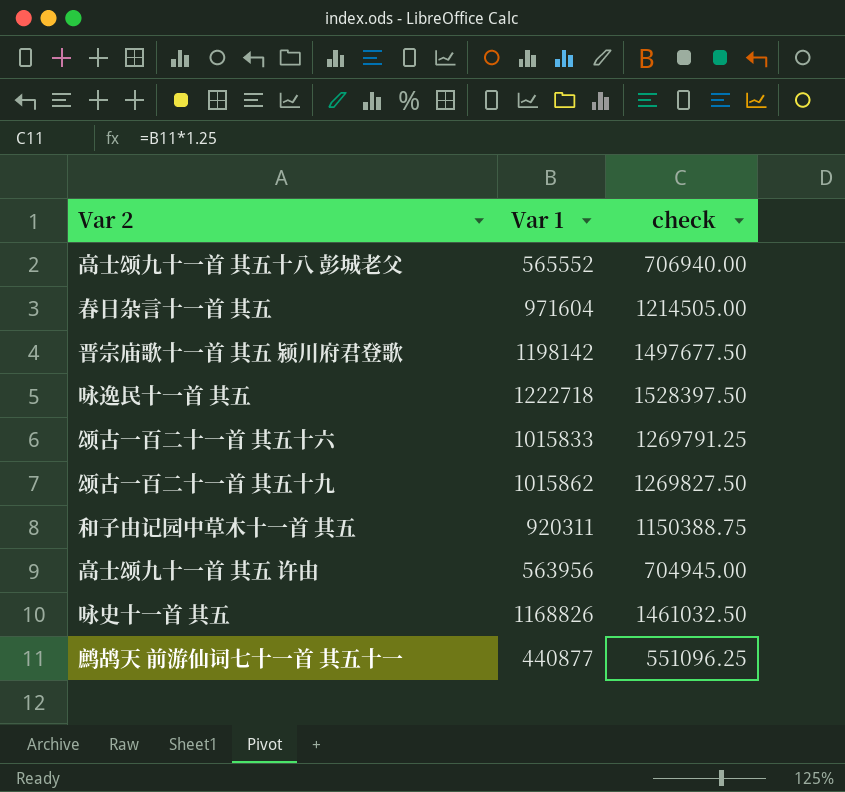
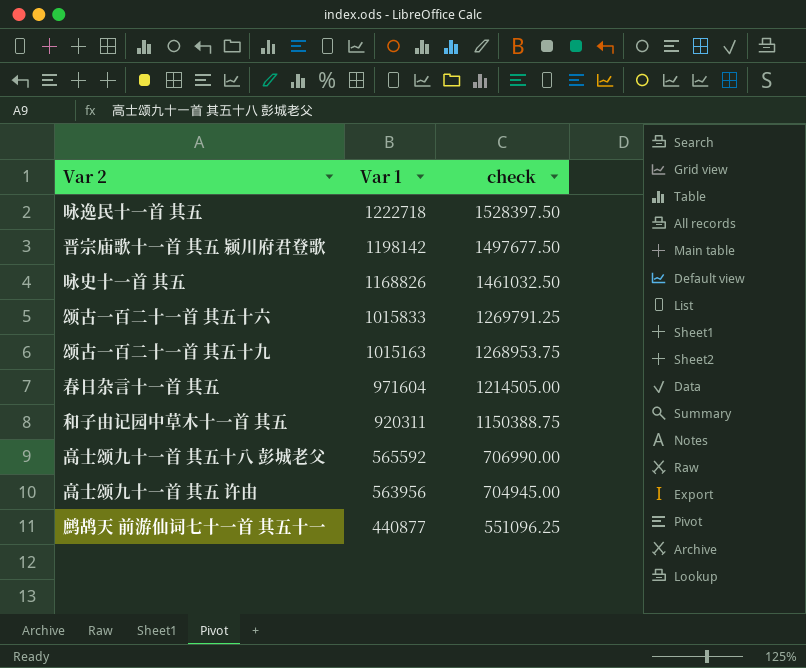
row order: none -> Var 1 descending
颂古一百二十一首 其五十九 | Var 1: 1015862 -> 1015163
颂古一百二十一首 其五十九 | check: 1269827.50 -> 1268953.75
高士颂九十一首 其五十八 彭城老父 | Var 1: 565552 -> 565592
高士颂九十一首 其五十八 彭城老父 | check: 706940.00 -> 706990.00

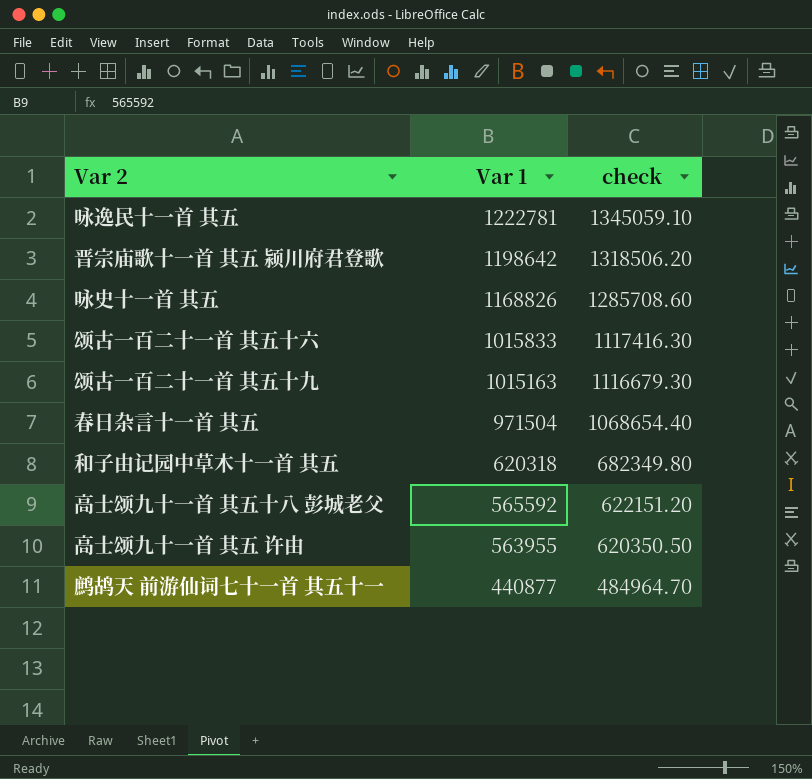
column check | formula: [Var 1] * 1.25 -> [Var 1] * 1.1
咏逸民十一首 其五 | Var 1: 1222718 -> 1222781
晋宗庙歌十一首 其五 颍川府君登歌 | Var 1: 1198142 -> 1198642
春日杂言十一首 其五 | Var 1: 971604 -> 971504
和子由记园中草木十一首 其五 | Var 1: 920311 -> 620318
高士颂九十一首 其五 许由 | Var 1: 563956 -> 563955

